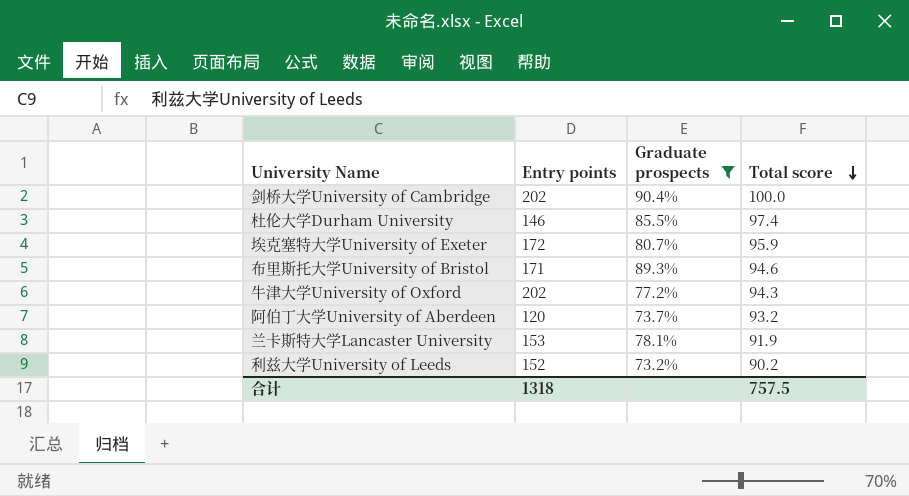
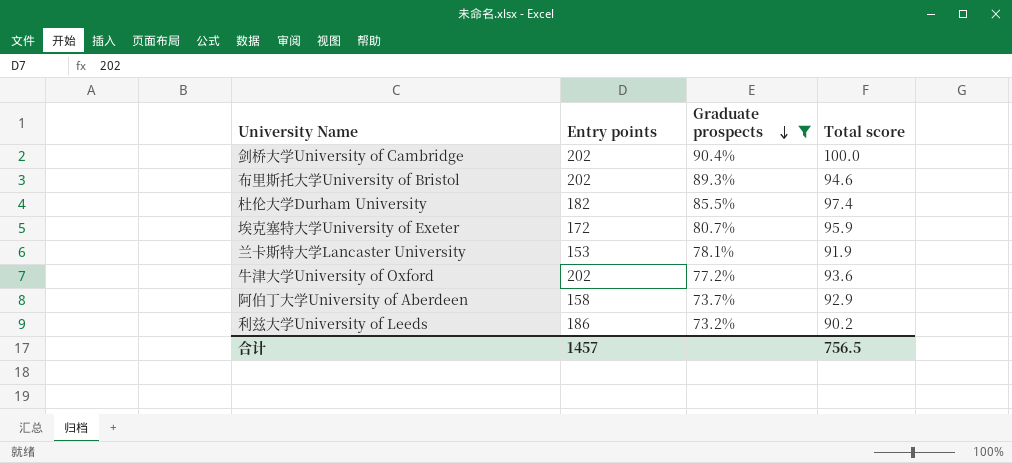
row order: Total score descending -> Graduate prospects descending
布里斯托大学University of Bristol | Entry points: 171 -> 202
杜伦大学Durham University | Entry points: 146 -> 182
牛津大学University of Oxford | Total score: 94.3 -> 93.6
阿伯丁大学University of Aberdeen | Entry points: 120 -> 158
阿伯丁大学University of Aberdeen | Total score: 93.2 -> 92.9
利兹大学University of Leeds | Entry points: 152 -> 186
合计 | Entry points: 1318 -> 1457
合计 | Total score: 757.5 -> 756.5

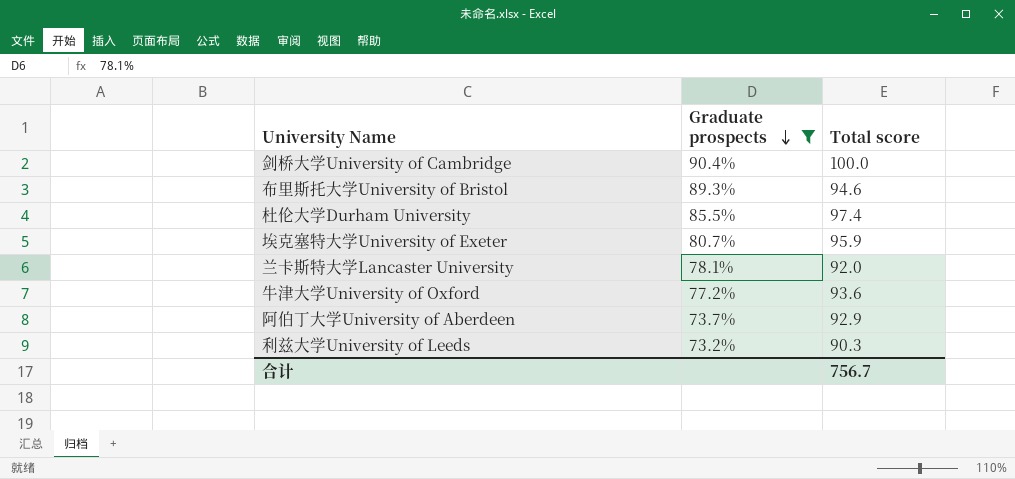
column Entry points | position: 2 -> none
兰卡斯特大学Lancaster University | Total score: 91.9 -> 92.0
利兹大学University of Leeds | Total score: 90.2 -> 90.3
合计 | Total score: 756.5 -> 756.7

